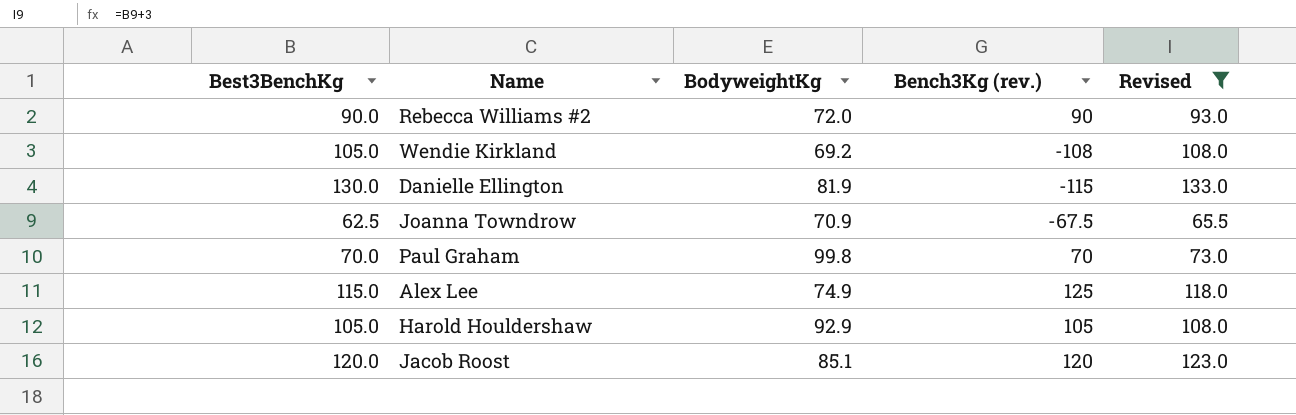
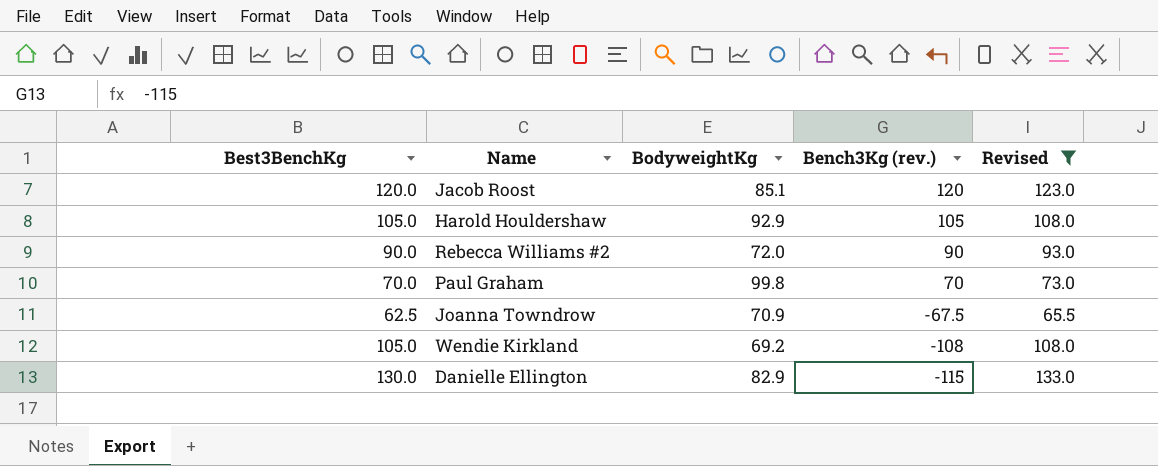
row order: none -> Bench3Kg (rev.) descending
row Alex Lee: 115.0 | 74.9 | 125 | 118.0 -> none
Danielle Ellington | BodyweightKg: 81.9 -> 82.9

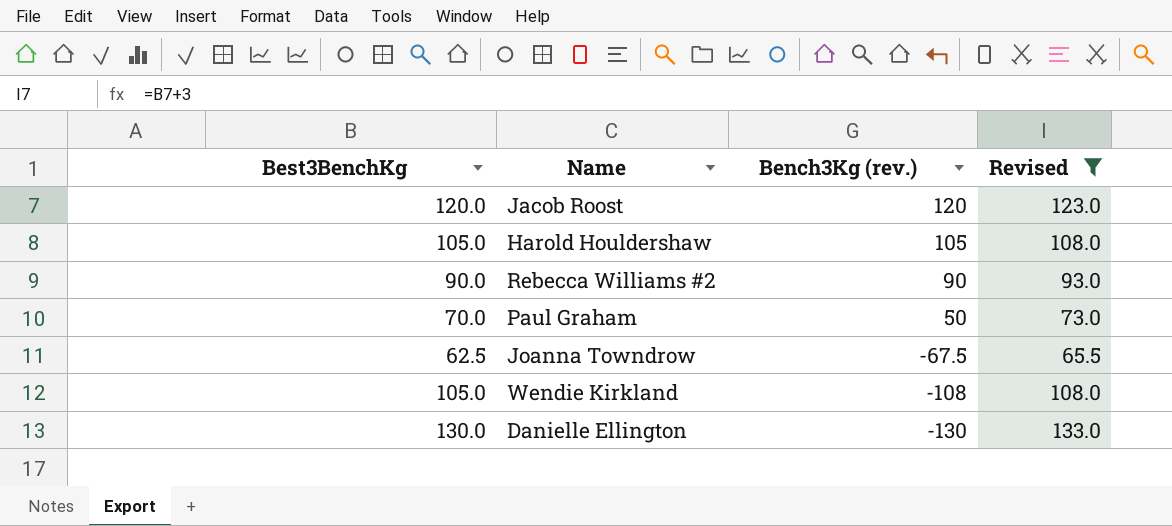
column BodyweightKg | position: 3 -> none
Paul Graham | Bench3Kg (rev.): 70 -> 50
Danielle Ellington | Bench3Kg (rev.): -115 -> -130

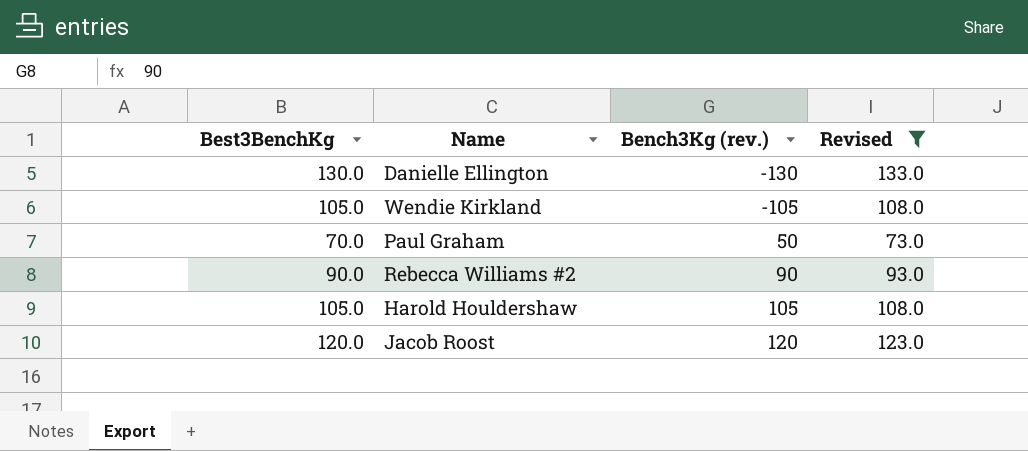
row order: Bench3Kg (rev.) descending -> Bench3Kg (rev.) ascending
row Joanna Towndrow: 62.5 | -67.5 | 65.5 -> none
Wendie Kirkland | Bench3Kg (rev.): -108 -> -105

